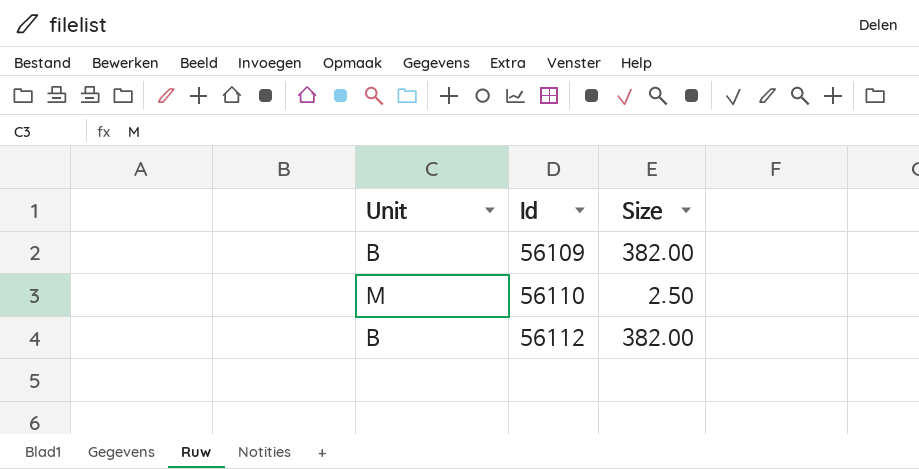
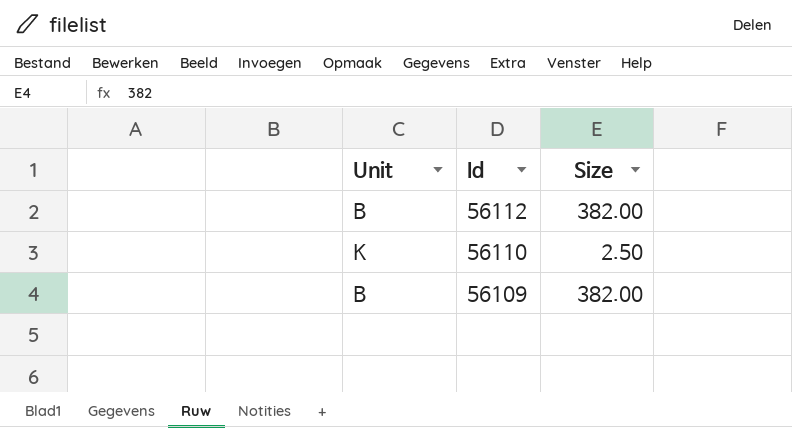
row order: Id ascending -> Id descending
56110 | Unit: M -> K

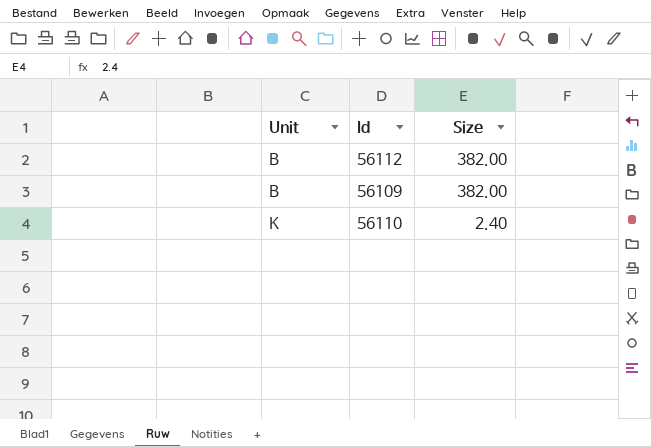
row order: Id descending -> Unit ascending
56110 | Size: 2.50 -> 2.40

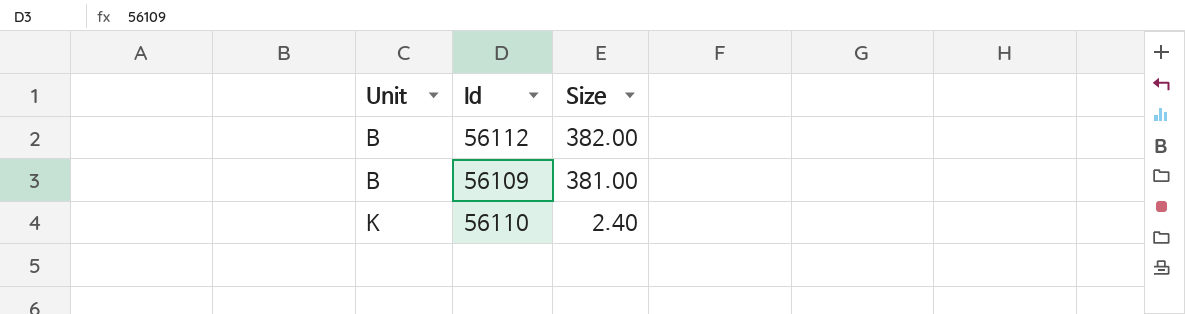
56109 | Size: 382.00 -> 381.00

